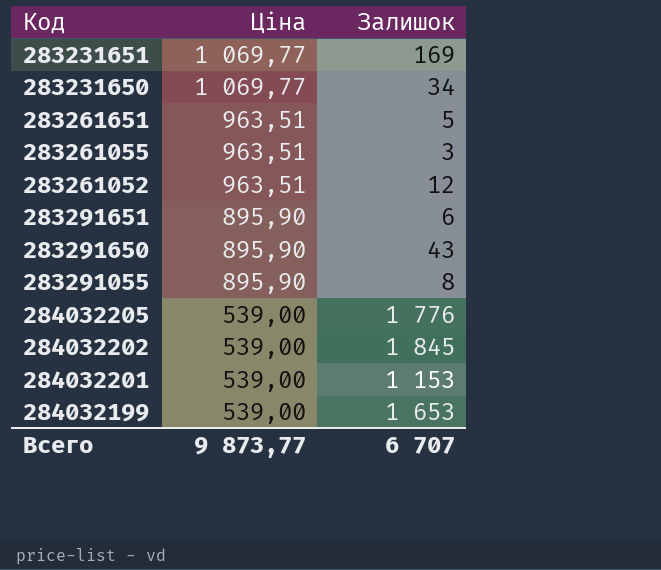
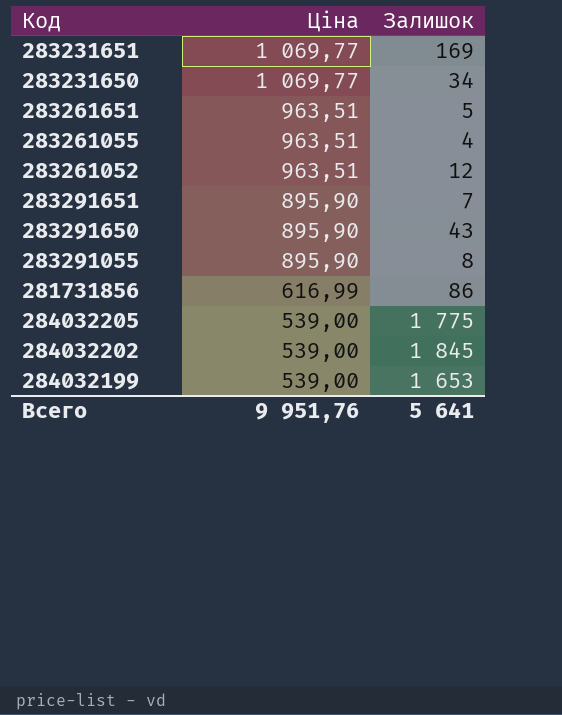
row 284032201: 539,00 | 1 153 -> none
283261055 | Залишок: 3 -> 4
283291651 | Залишок: 6 -> 7
row 281731856: none -> 616,99 | 86
284032205 | Залишок: 1 776 -> 1 775
Всего | Ціна: 9 873,77 -> 9 951,76
Всего | Залишок: 6 707 -> 5 641

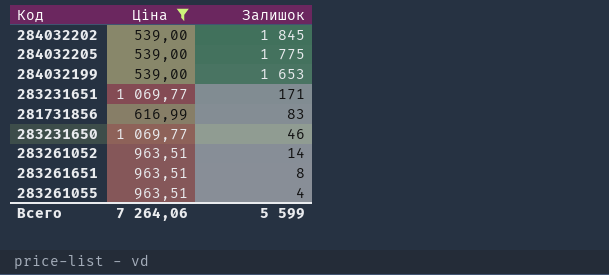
filter: none -> Ціна != 895,90
row order: Ціна descending -> Залишок descending
283231651 | Залишок: 169 -> 171
281731856 | Залишок: 86 -> 83
283231650 | Залишок: 34 -> 46
283261052 | Залишок: 12 -> 14
283261651 | Залишок: 5 -> 8
Всего | Ціна: 9 951,76 -> 7 264,06
Всего | Залишок: 5 641 -> 5 599

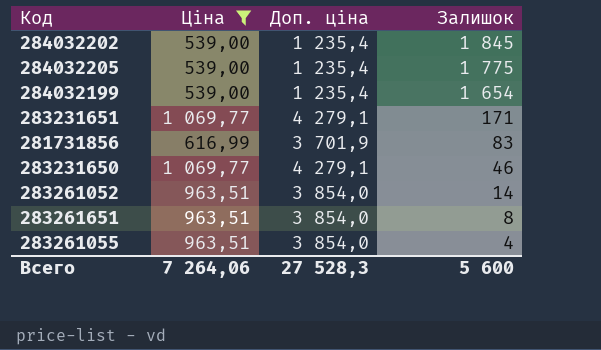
column Доп. ціна | position: none -> 3
284032199 | Залишок: 1 653 -> 1 654
Всего | Залишок: 5 599 -> 5 600

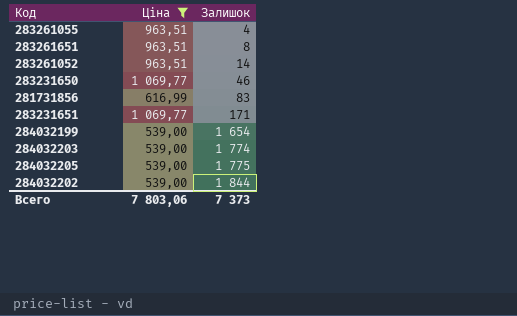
row order: Залишок descending -> Залишок ascending
column Доп. ціна | position: 3 -> none
row 284032203: none -> 539,00 | 1 774
284032202 | Залишок: 1 845 -> 1 844
Всего | Ціна: 7 264,06 -> 7 803,06
Всего | Залишок: 5 600 -> 7 373

